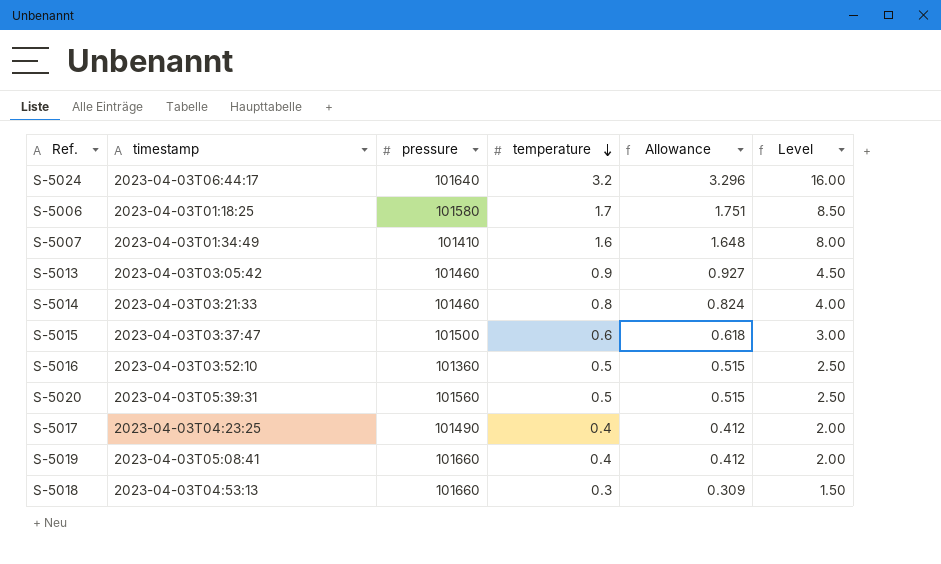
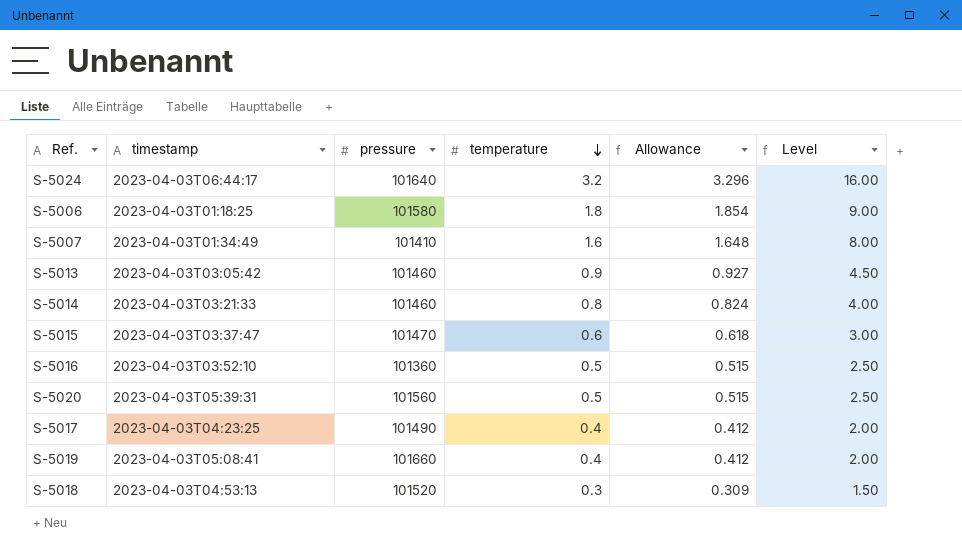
S-5006 | temperature: 1.7 -> 1.8
S-5006 | Allowance: 1.751 -> 1.854
S-5006 | Level: 8.50 -> 9.00
S-5015 | pressure: 101500 -> 101470
S-5018 | pressure: 101660 -> 101520

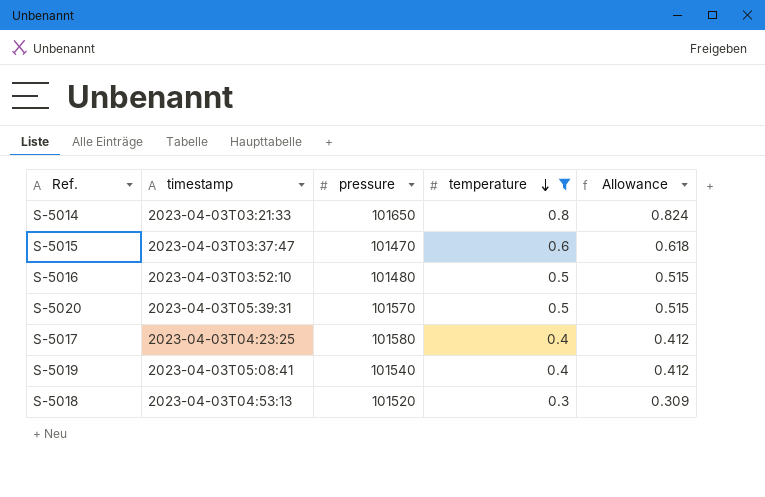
filter: none -> temperature <= 0.8
column Level | formula: [temperature] * 5 -> none
S-5014 | pressure: 101460 -> 101650
S-5016 | pressure: 101360 -> 101480
S-5020 | pressure: 101560 -> 101570
S-5017 | pressure: 101490 -> 101580
S-5019 | pressure: 101660 -> 101540

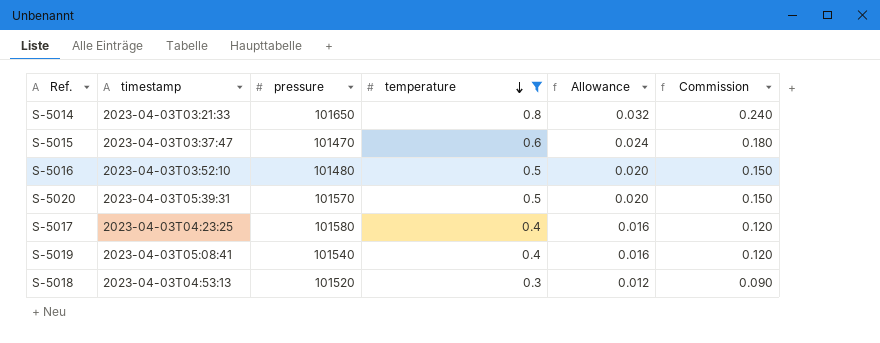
column Allowance | formula: [temperature] * 1.03 -> [temperature] * 0.04
column Commission | formula: none -> [temperature] * 0.3

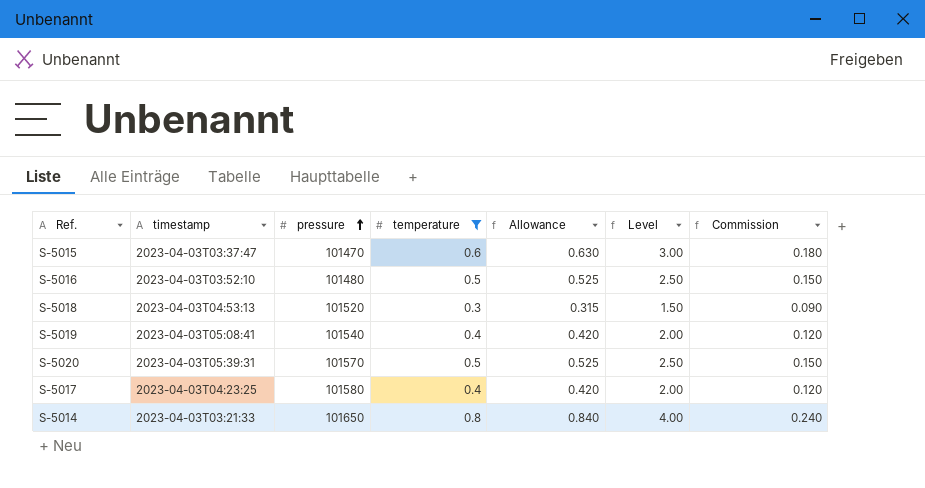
row order: temperature descending -> pressure ascending
column Allowance | formula: [temperature] * 0.04 -> [temperature] * 1.05
column Level | formula: none -> [temperature] * 5

